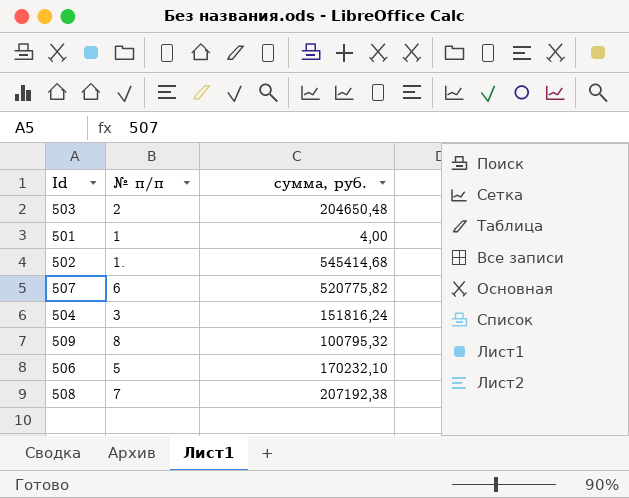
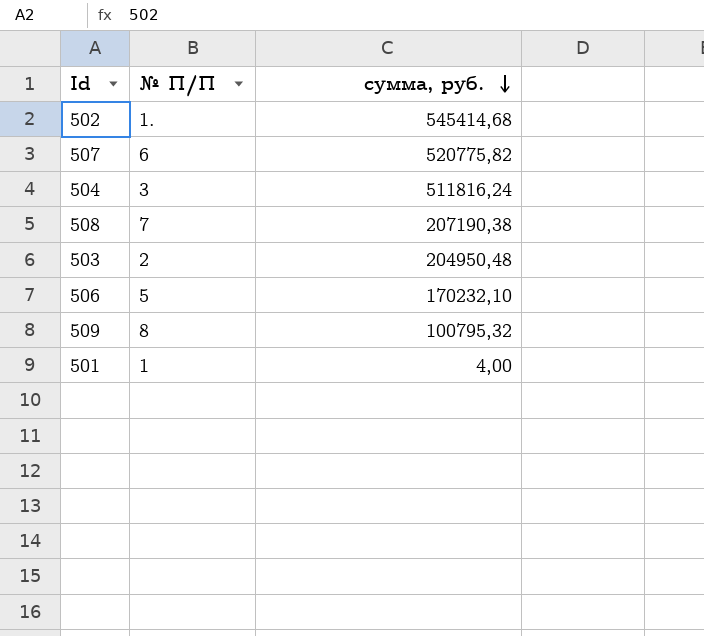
row order: none -> сумма, руб. descending
column name: № п/п -> № П/П
504 | сумма, руб.: 151816,24 -> 511816,24
508 | сумма, руб.: 207192,38 -> 207190,38
503 | сумма, руб.: 204650,48 -> 204950,48

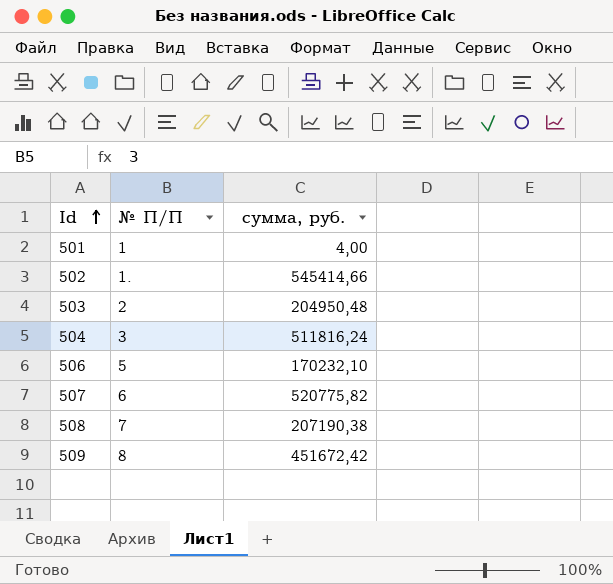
row order: сумма, руб. descending -> Id ascending
502 | сумма, руб.: 545414,68 -> 545414,66
509 | сумма, руб.: 100795,32 -> 451672,42

